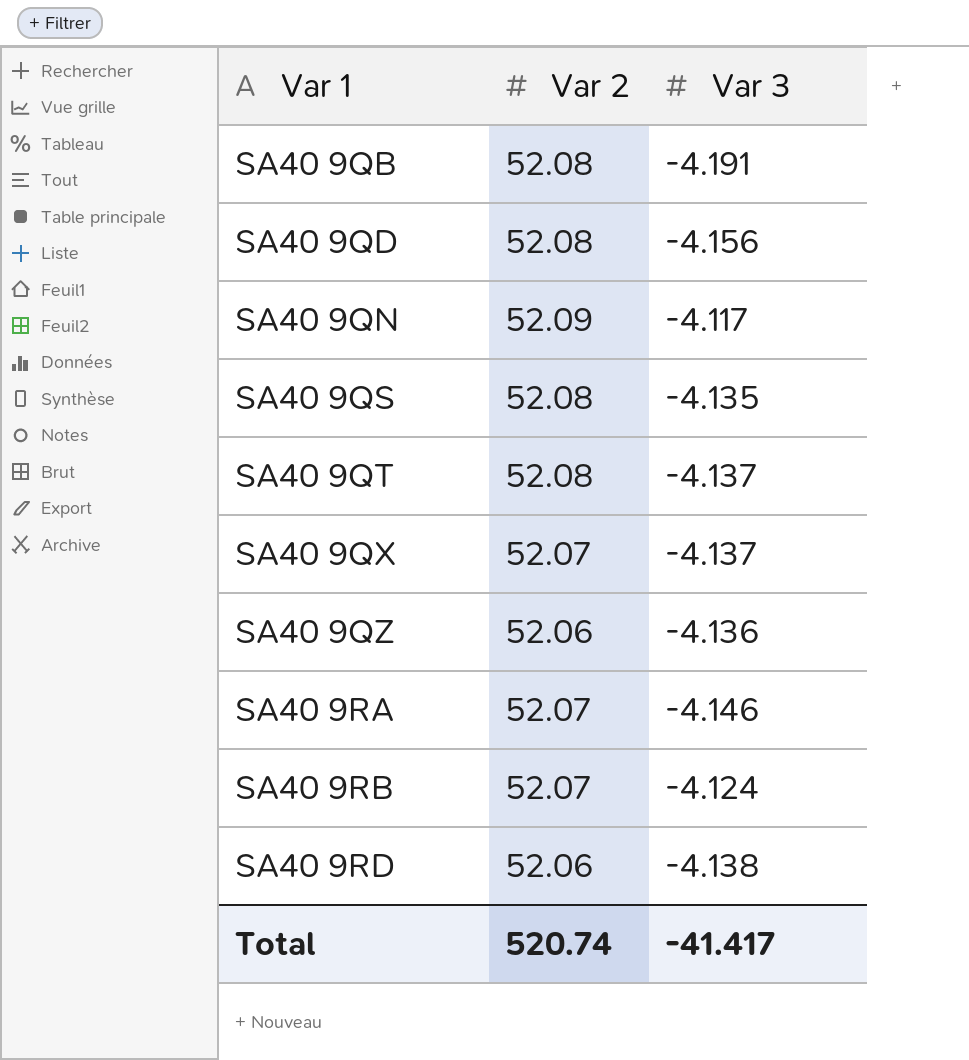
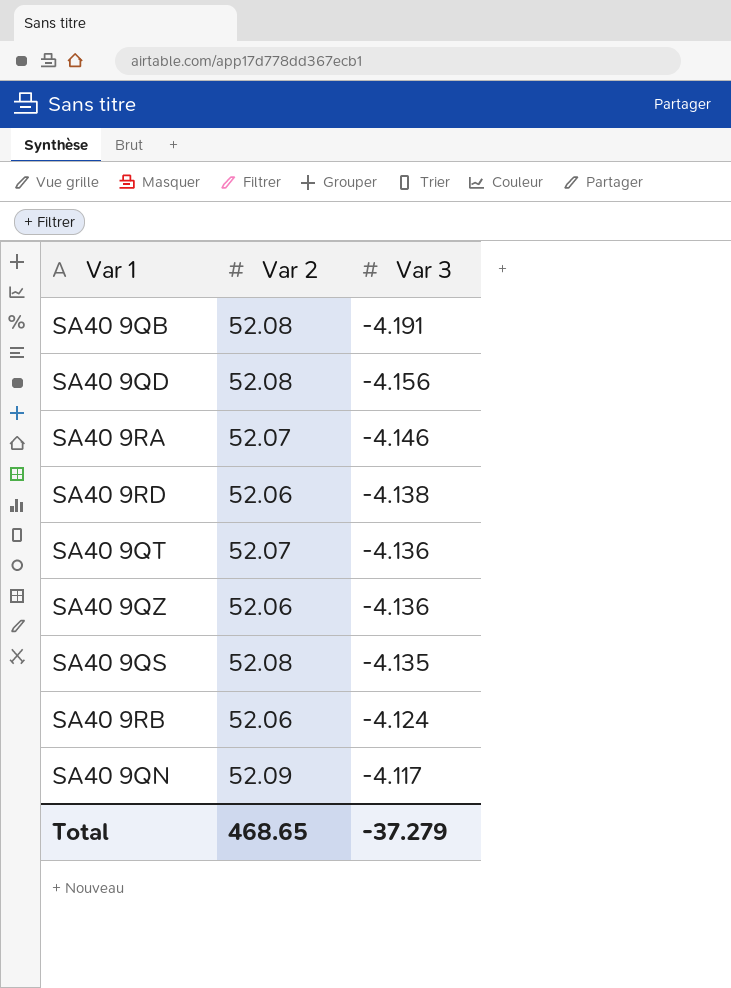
row order: Var 1 ascending -> Var 3 ascending
row SA40 9QX: 52.07 | -4.137 -> none
SA40 9QT | Var 2: 52.08 -> 52.07
SA40 9QT | Var 3: -4.137 -> -4.136
SA40 9RB | Var 2: 52.07 -> 52.06
Total | Var 2: 520.74 -> 468.65
Total | Var 3: -41.417 -> -37.279

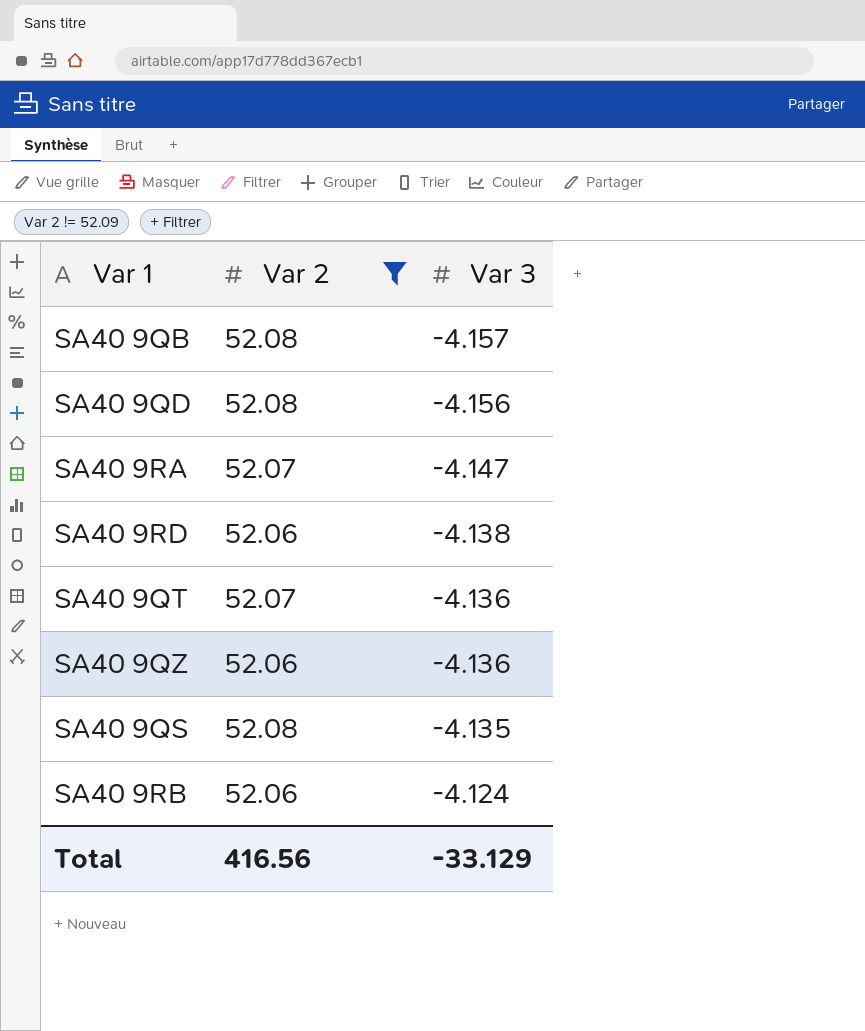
filter: none -> Var 2 != 52.09
SA40 9QB | Var 3: -4.191 -> -4.157
SA40 9RA | Var 3: -4.146 -> -4.147
Total | Var 2: 468.65 -> 416.56
Total | Var 3: -37.279 -> -33.129

